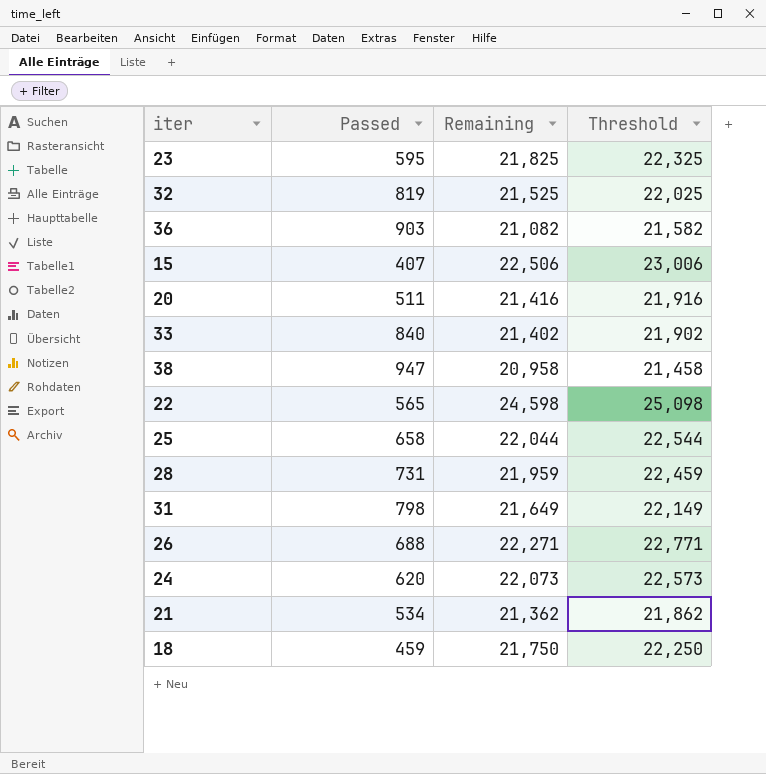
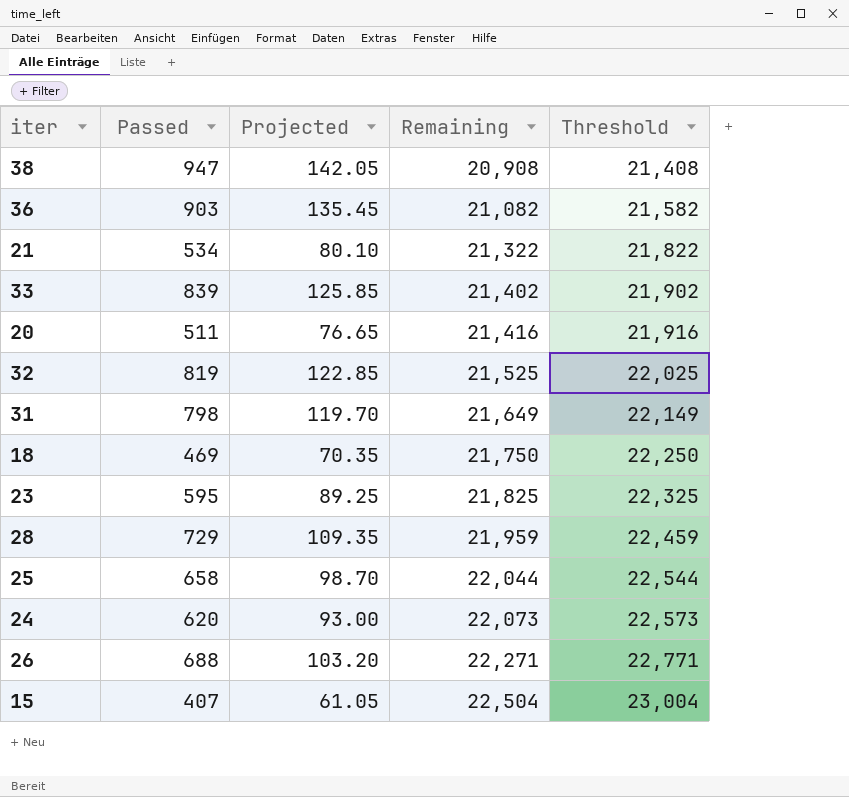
row order: none -> Remaining ascending
column Projected | formula: none -> [Passed] * 0.15
row 22: 565 | 24,598 | 25,098 -> none
38 | Remaining: 20,958 -> 20,908
38 | Threshold: 21,458 -> 21,408
21 | Remaining: 21,362 -> 21,322
21 | Threshold: 21,862 -> 21,822
33 | Passed: 840 -> 839
18 | Passed: 459 -> 469
28 | Passed: 731 -> 729
15 | Remaining: 22,506 -> 22,504
15 | Threshold: 23,006 -> 23,004

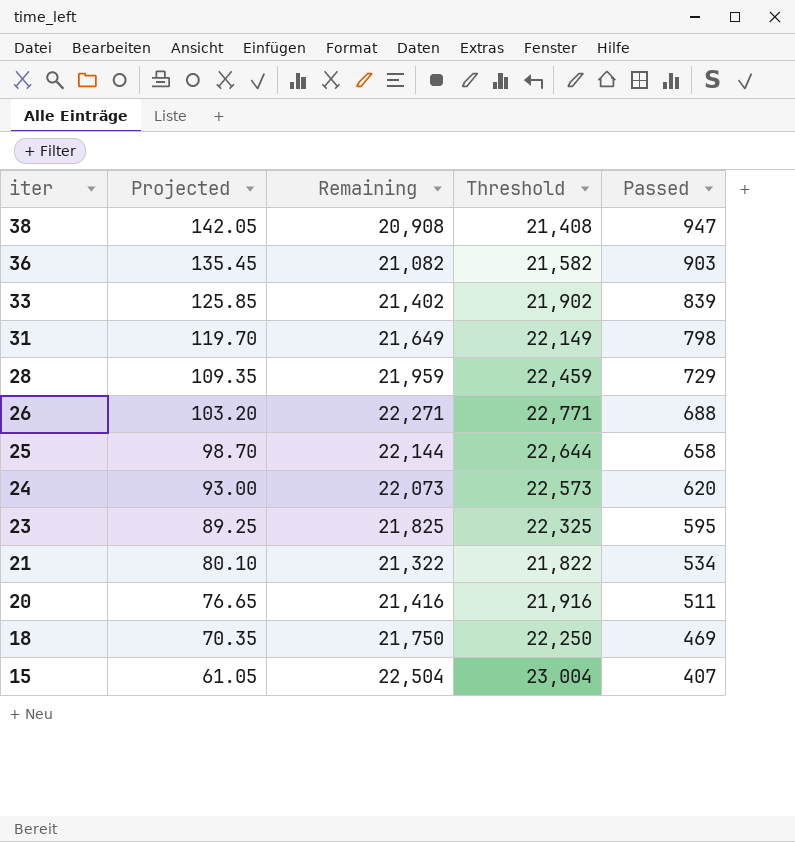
row order: Remaining ascending -> iter descending
column Passed | position: 2 -> 5
row 32: 819 | 122.85 | 21,525 | 22,025 -> none
25 | Remaining: 22,044 -> 22,144
25 | Threshold: 22,544 -> 22,644

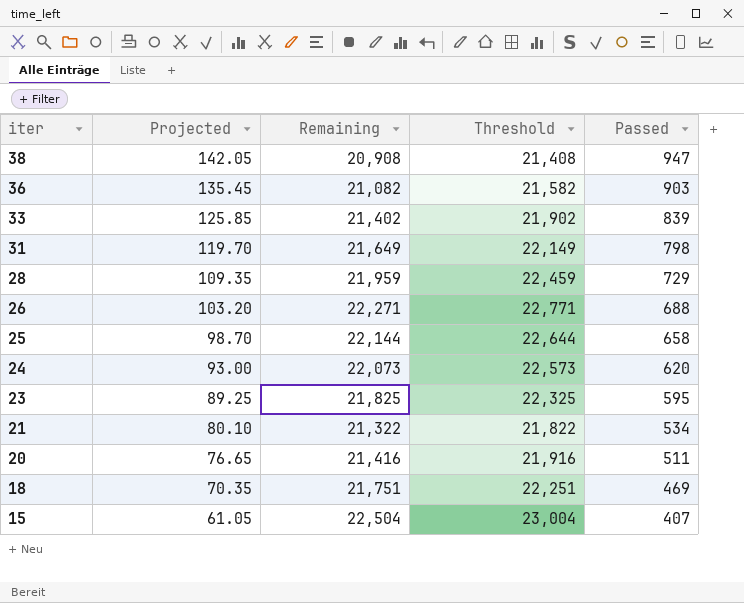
18 | Remaining: 21,750 -> 21,751
18 | Threshold: 22,250 -> 22,251

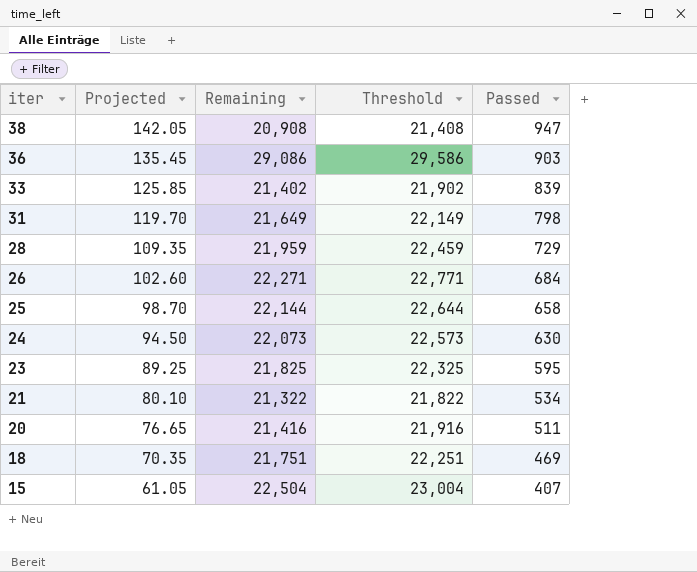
36 | Remaining: 21,082 -> 29,086
36 | Threshold: 21,582 -> 29,586
26 | Projected: 103.20 -> 102.60
26 | Passed: 688 -> 684
24 | Projected: 93.00 -> 94.50
24 | Passed: 620 -> 630

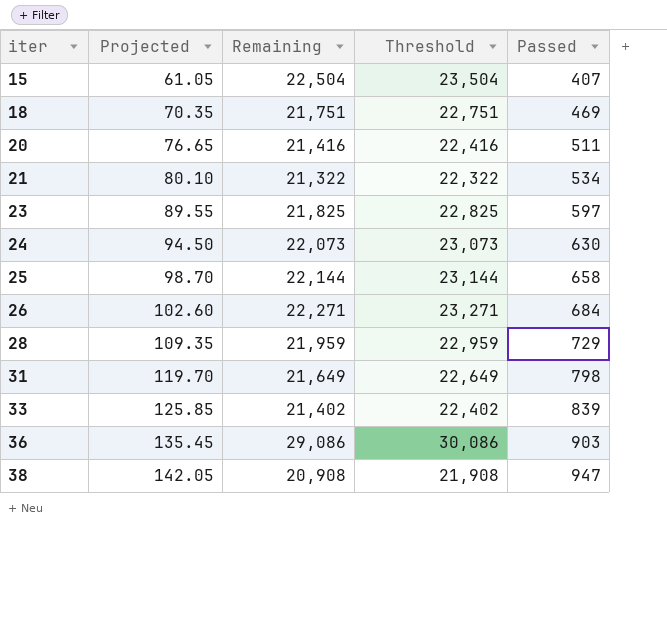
row order: iter descending -> iter ascending
column Threshold | formula: [Remaining] + 500 -> [Remaining] + 1000
23 | Projected: 89.25 -> 89.55
23 | Passed: 595 -> 597

